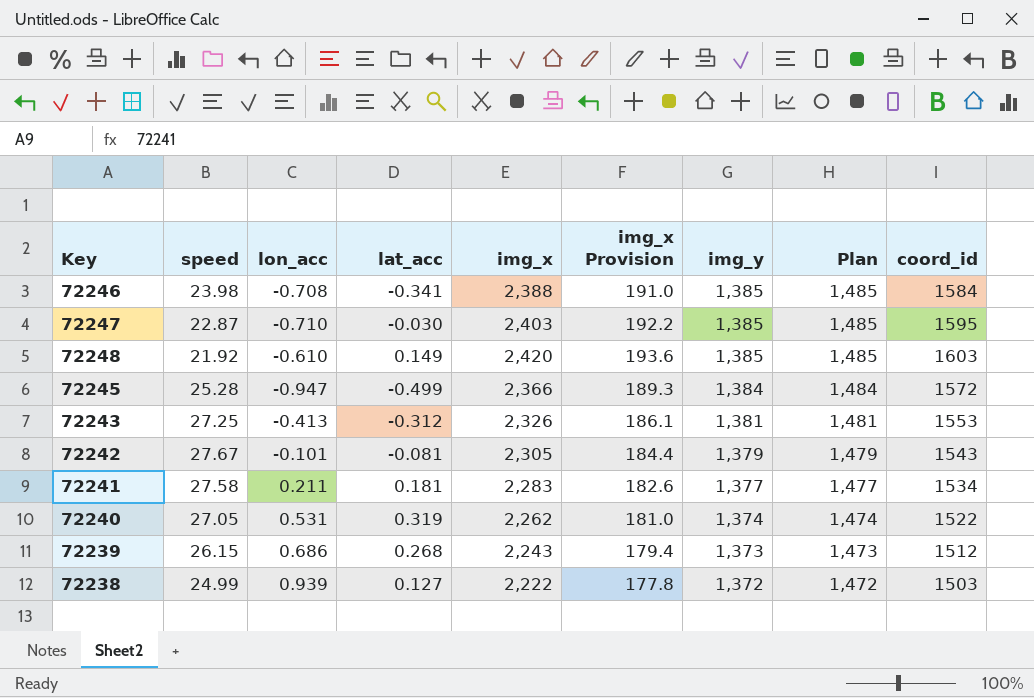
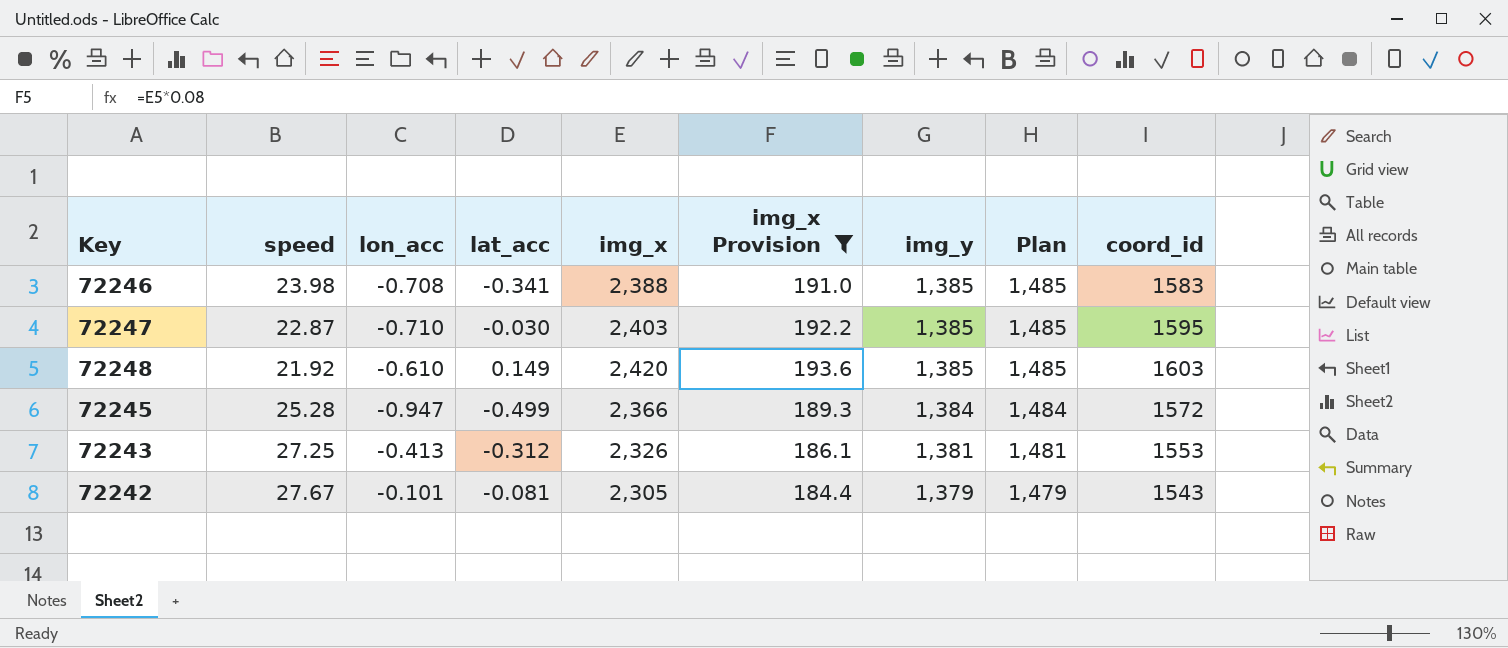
filter: none -> img_x Provision >= 184.4
72246 | coord_id: 1584 -> 1583

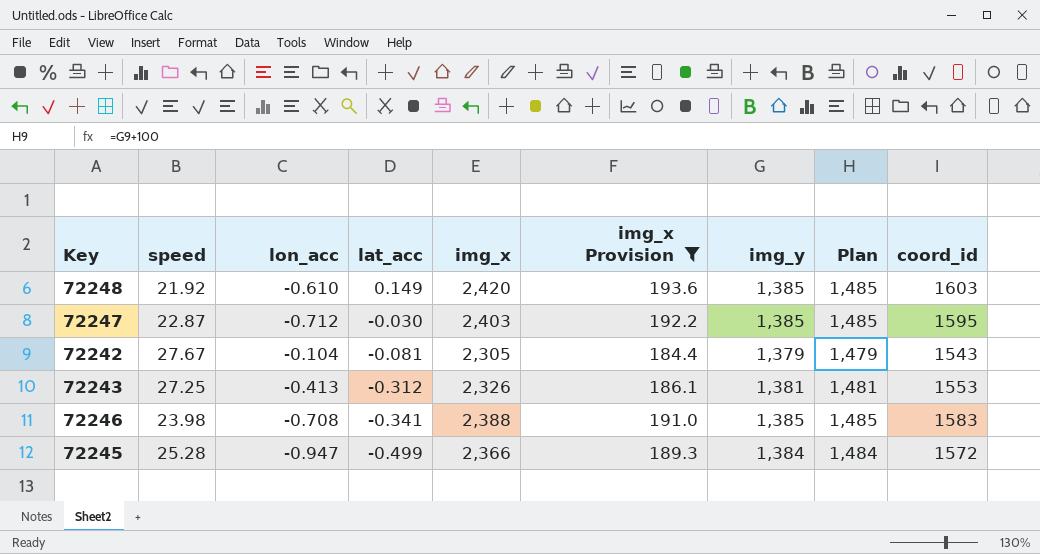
row order: img_y descending -> lat_acc descending
72247 | lon_acc: -0.710 -> -0.712
72242 | lon_acc: -0.101 -> -0.104

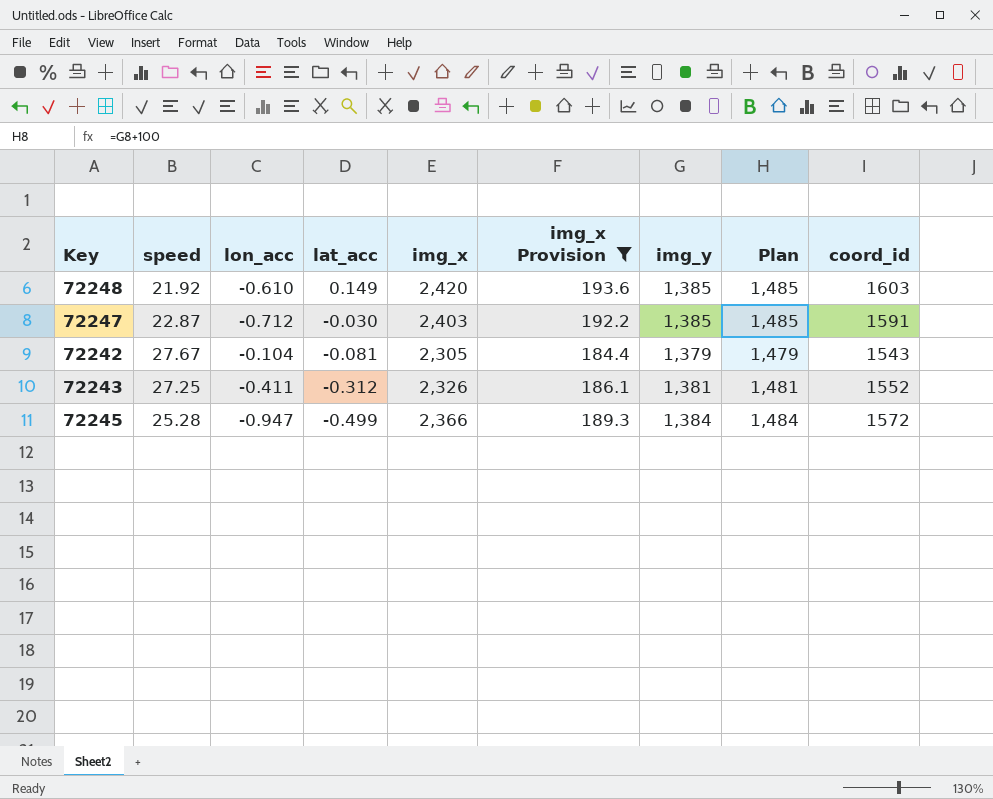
row 72246: 23.98 | -0.708 | -0.341 | 2,388 | 191.0 | 1,385 | 1,485 | 1583 -> none
72247 | coord_id: 1595 -> 1591
72243 | lon_acc: -0.413 -> -0.411
72243 | coord_id: 1553 -> 1552

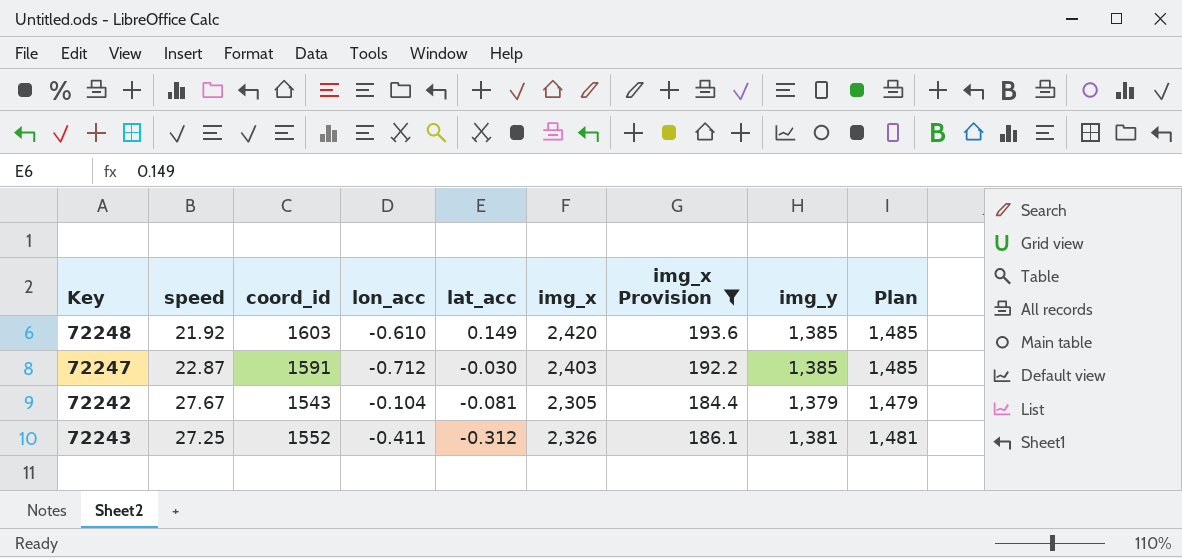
column coord_id | position: 9 -> 3
row 72245: 25.28 | -0.947 | -0.499 | 2,366 | 189.3 | 1,384 | 1,484 | 1572 -> none

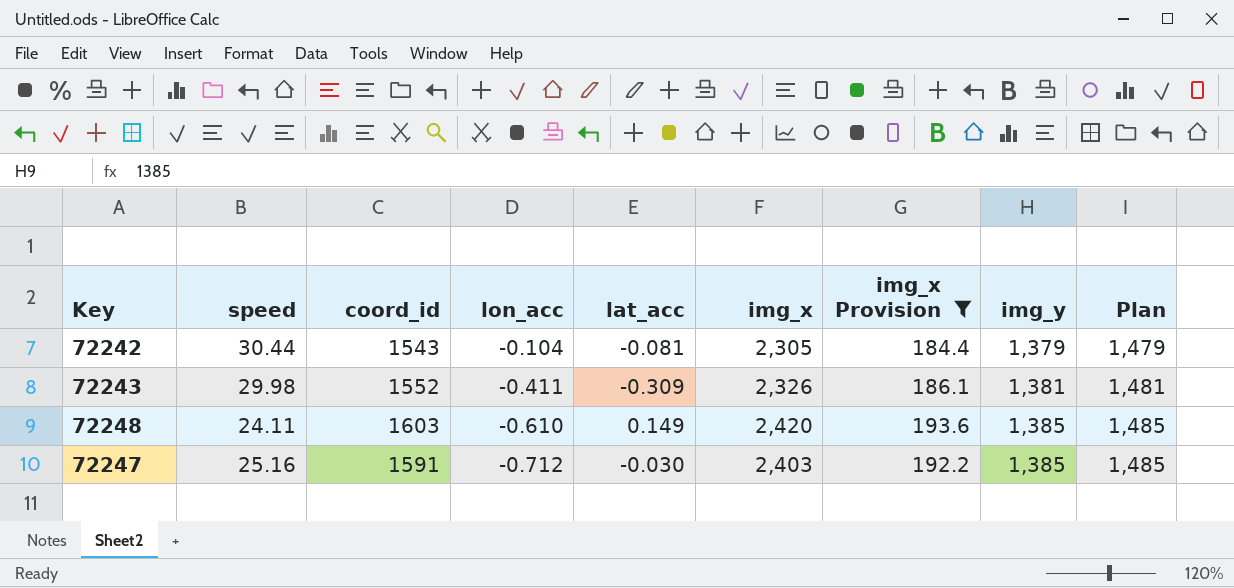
row order: lat_acc descending -> lon_acc descending
72242 | speed: 27.67 -> 30.44
72243 | speed: 27.25 -> 29.98
72243 | lat_acc: -0.312 -> -0.309
72248 | speed: 21.92 -> 24.11
72247 | speed: 22.87 -> 25.16

